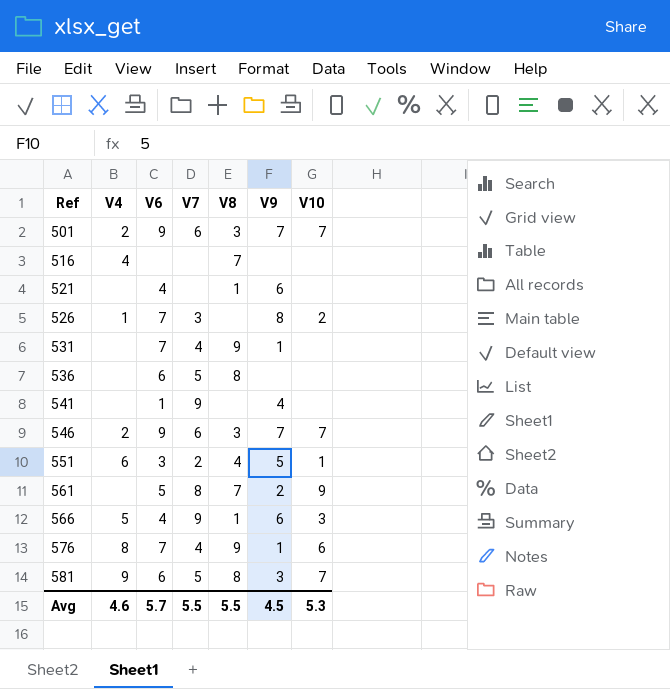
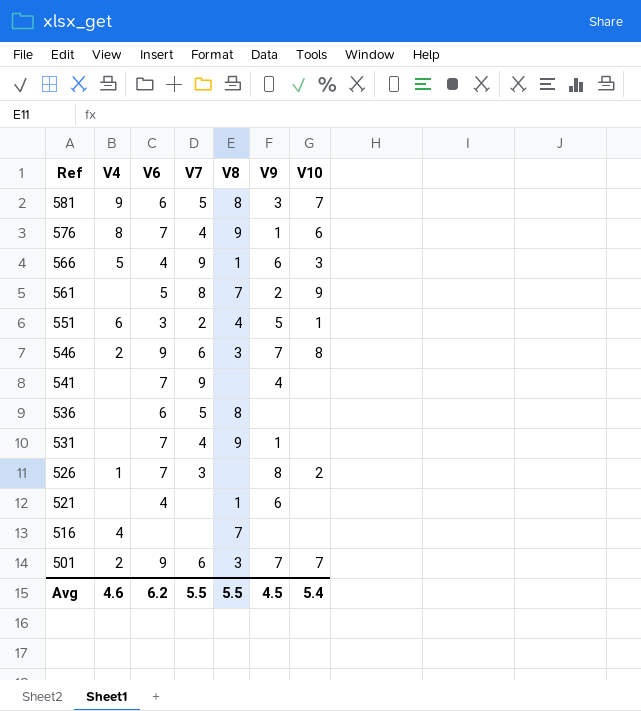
row order: Ref ascending -> Ref descending
546 | V10: 7 -> 8
541 | V6: 1 -> 7
Avg | V6: 5.7 -> 6.2
Avg | V10: 5.3 -> 5.4

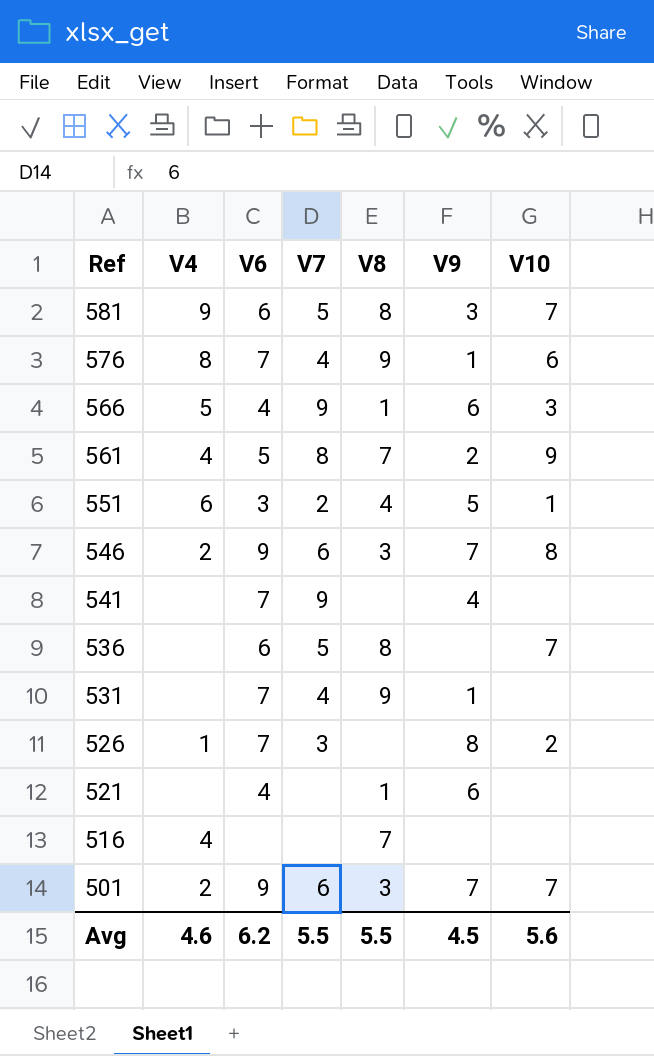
561 | V4: none -> 4
536 | V10: none -> 7
Avg | V10: 5.4 -> 5.6

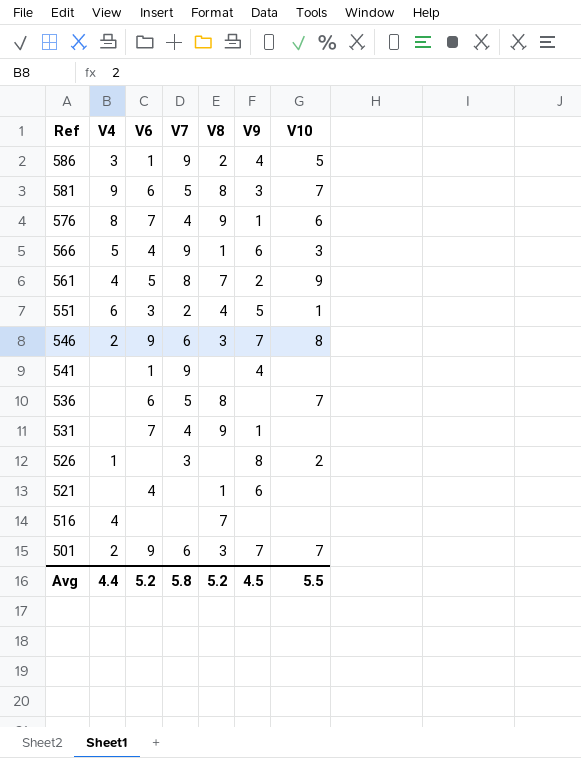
row 586: none -> 3 | 1 | 9 | 2 | 4 | 5
541 | V6: 7 -> 1
526 | V6: 7 -> none
Avg | V4: 4.6 -> 4.4
Avg | V6: 6.2 -> 5.2
Avg | V7: 5.5 -> 5.8
Avg | V8: 5.5 -> 5.2
Avg | V10: 5.6 -> 5.5

